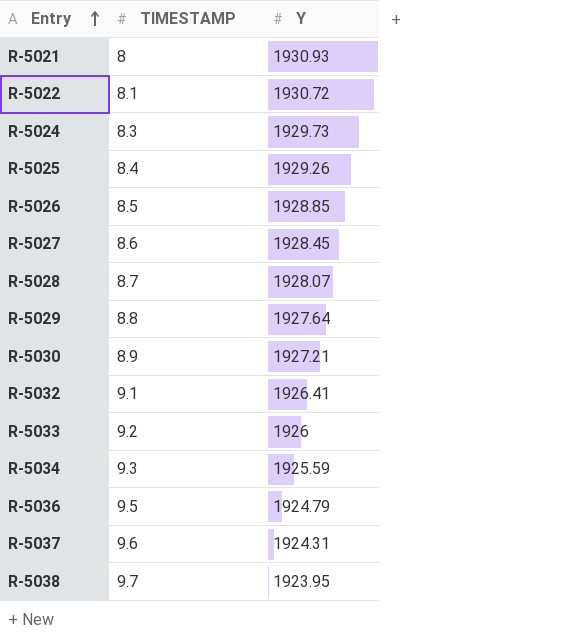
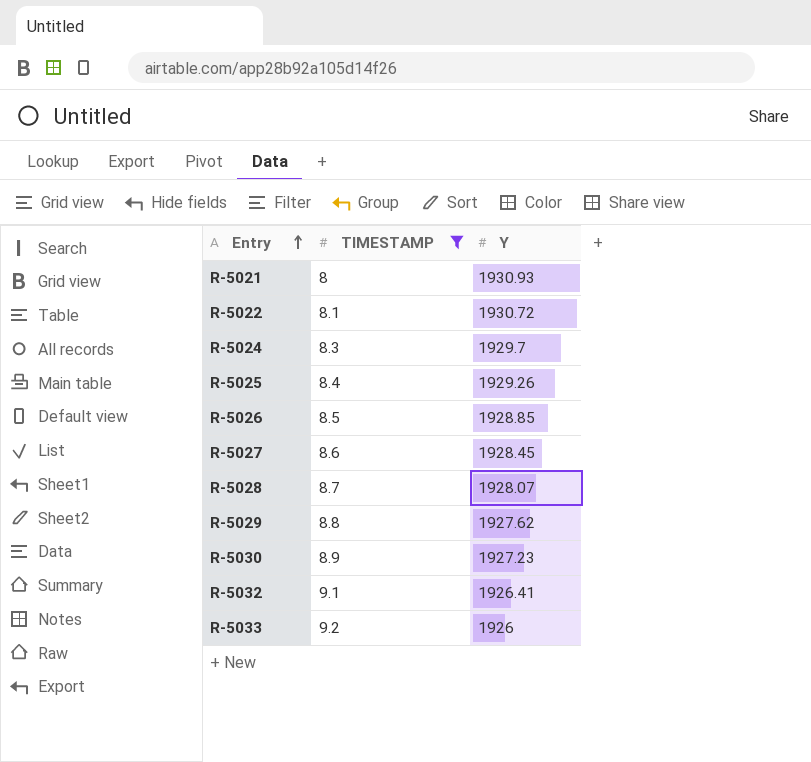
filter: none -> TIMESTAMP <= 9.2
R-5024 | Y: 1929.73 -> 1929.7
R-5029 | Y: 1927.64 -> 1927.62
R-5030 | Y: 1927.21 -> 1927.23

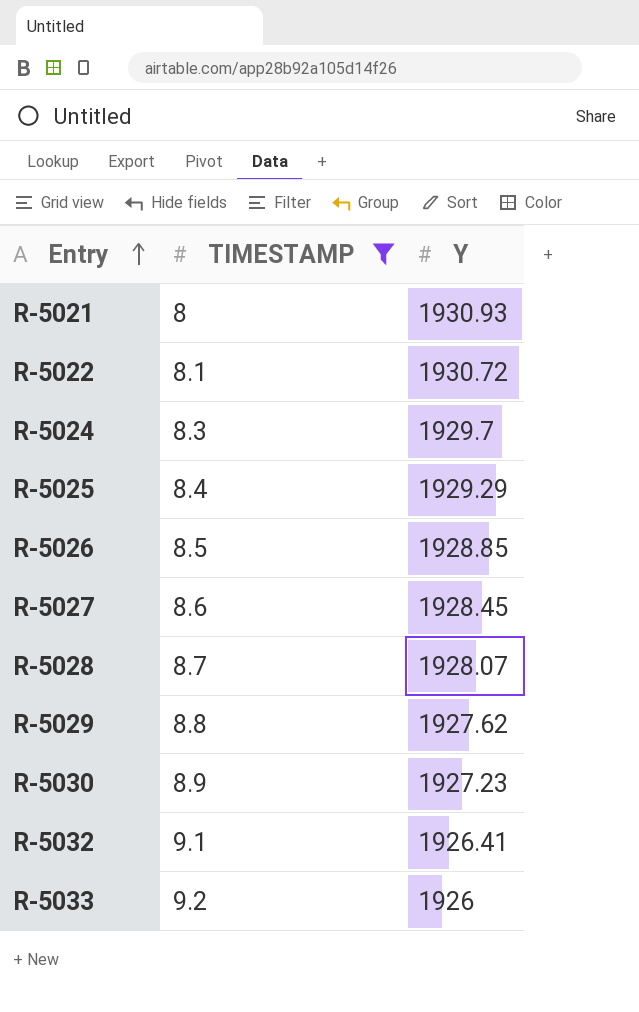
R-5025 | Y: 1929.26 -> 1929.29

